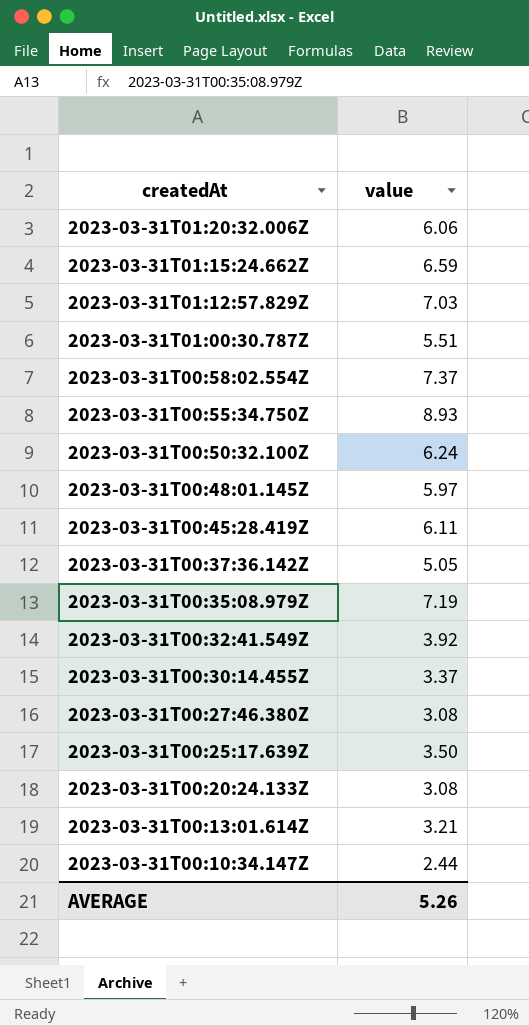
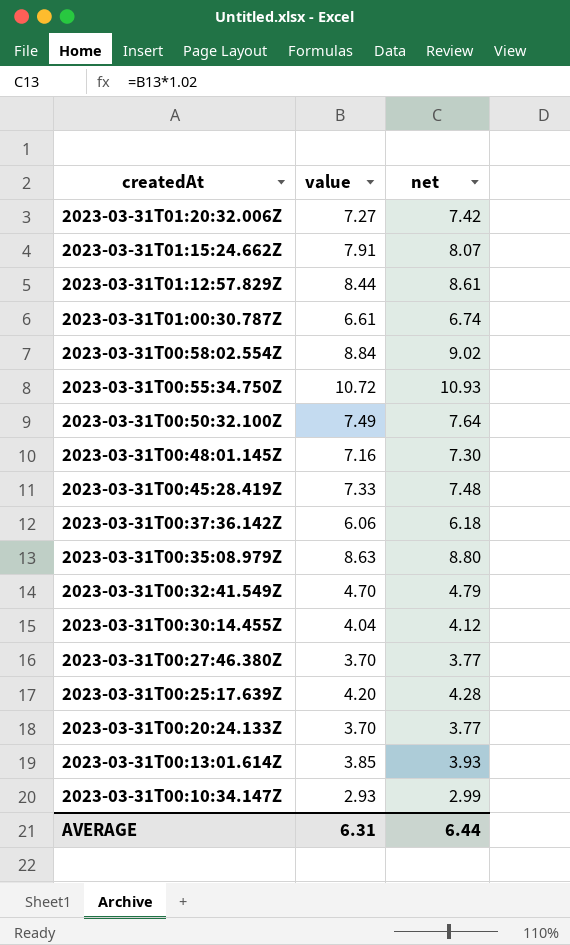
column net | formula: none -> [value] * 1.02
2023-03-31T01:20:32.006Z | value: 6.06 -> 7.27
2023-03-31T01:15:24.662Z | value: 6.59 -> 7.91
2023-03-31T01:12:57.829Z | value: 7.03 -> 8.44
2023-03-31T01:00:30.787Z | value: 5.51 -> 6.61
2023-03-31T00:58:02.554Z | value: 7.37 -> 8.84
2023-03-31T00:55:34.750Z | value: 8.93 -> 10.72
2023-03-31T00:50:32.100Z | value: 6.24 -> 7.49
2023-03-31T00:48:01.145Z | value: 5.97 -> 7.16
2023-03-31T00:45:28.419Z | value: 6.11 -> 7.33
2023-03-31T00:37:36.142Z | value: 5.05 -> 6.06
2023-03-31T00:35:08.979Z | value: 7.19 -> 8.63
2023-03-31T00:32:41.549Z | value: 3.92 -> 4.70
2023-03-31T00:30:14.455Z | value: 3.37 -> 4.04
2023-03-31T00:27:46.380Z | value: 3.08 -> 3.70
2023-03-31T00:25:17.639Z | value: 3.50 -> 4.20
2023-03-31T00:20:24.133Z | value: 3.08 -> 3.70
2023-03-31T00:13:01.614Z | value: 3.21 -> 3.85
2023-03-31T00:10:34.147Z | value: 2.44 -> 2.93
AVERAGE | value: 5.26 -> 6.31

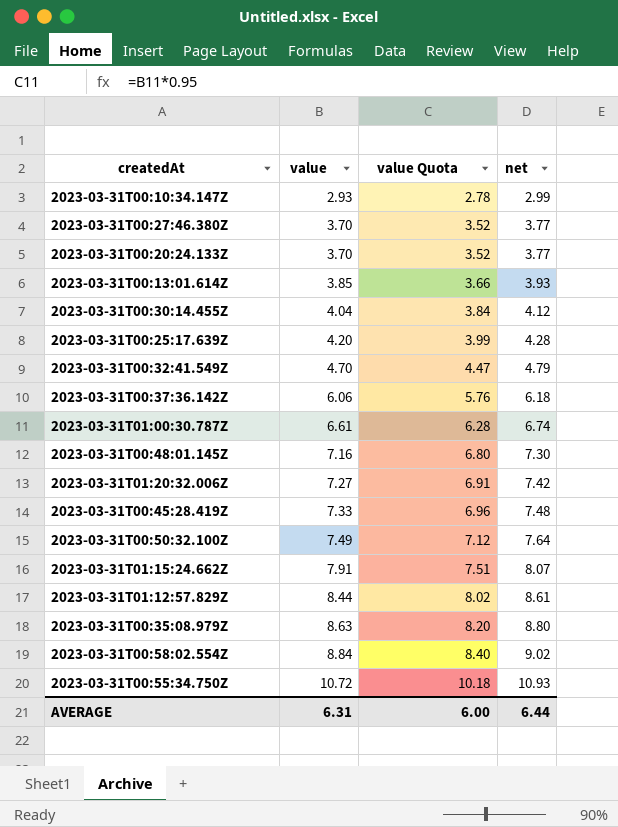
row order: createdAt descending -> value ascending
column value Quota | formula: none -> [value] * 0.95

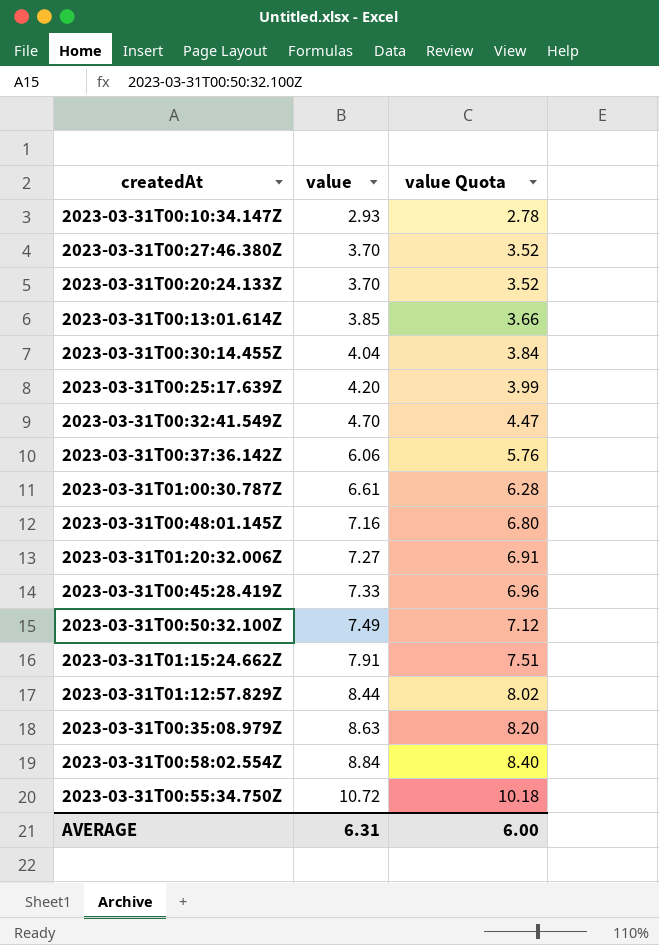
column net | formula: [value] * 1.02 -> none

